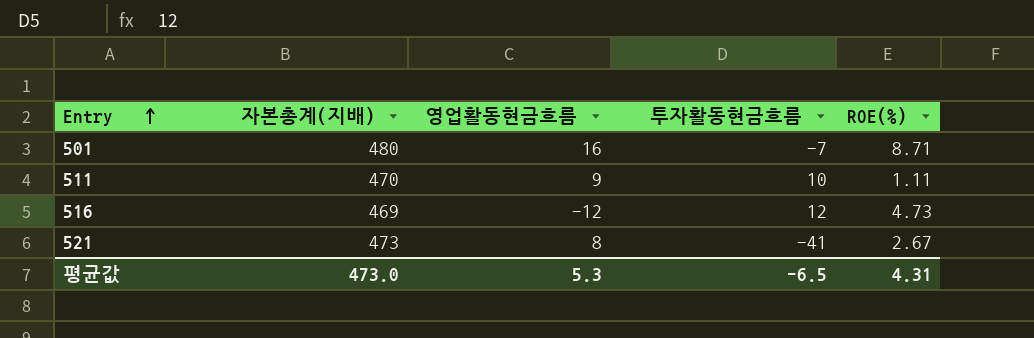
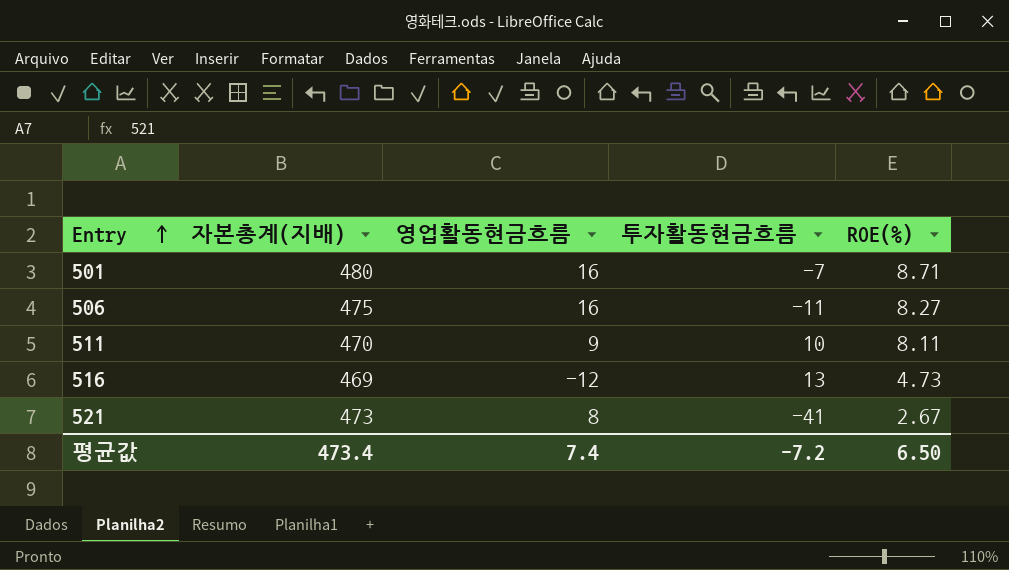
row 506: none -> 475 | 16 | -11 | 8.27
511 | ROE(%): 1.11 -> 8.11
516 | 투자활동현금흐름: 12 -> 13
평균값 | 자본총계(지배): 473.0 -> 473.4
평균값 | 영업활동현금흐름: 5.3 -> 7.4
평균값 | 투자활동현금흐름: -6.5 -> -7.2
평균값 | ROE(%): 4.31 -> 6.50

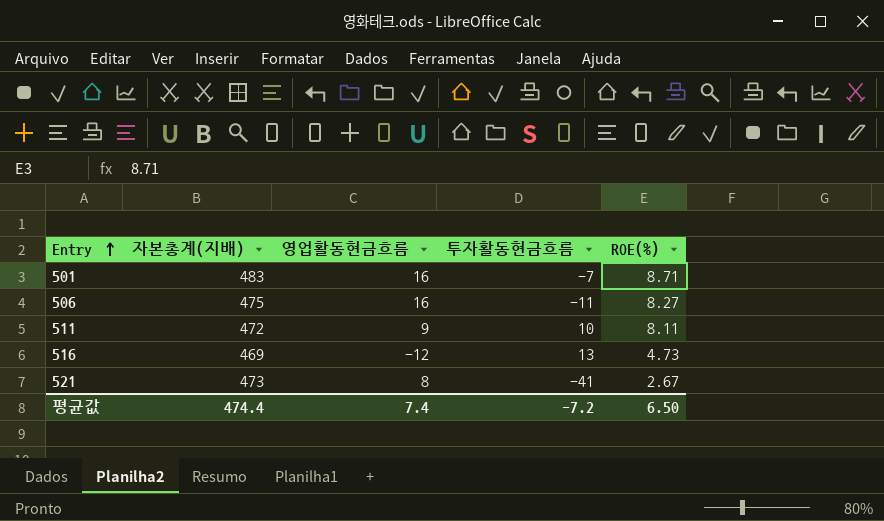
501 | 자본총계(지배): 480 -> 483
511 | 자본총계(지배): 470 -> 472
평균값 | 자본총계(지배): 473.4 -> 474.4

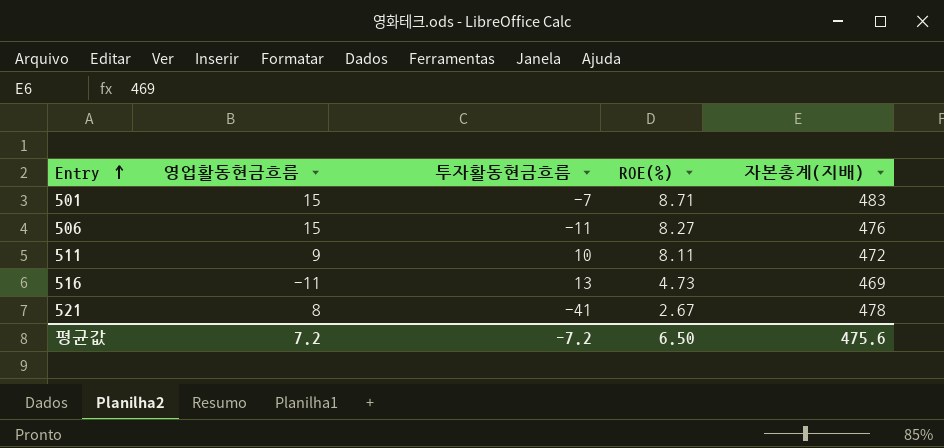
column 자본총계(지배) | position: 2 -> 5
501 | 영업활동현금흐름: 16 -> 15
506 | 영업활동현금흐름: 16 -> 15
506 | 자본총계(지배): 475 -> 476
516 | 영업활동현금흐름: -12 -> -11
521 | 자본총계(지배): 473 -> 478
평균값 | 영업활동현금흐름: 7.4 -> 7.2
평균값 | 자본총계(지배): 474.4 -> 475.6

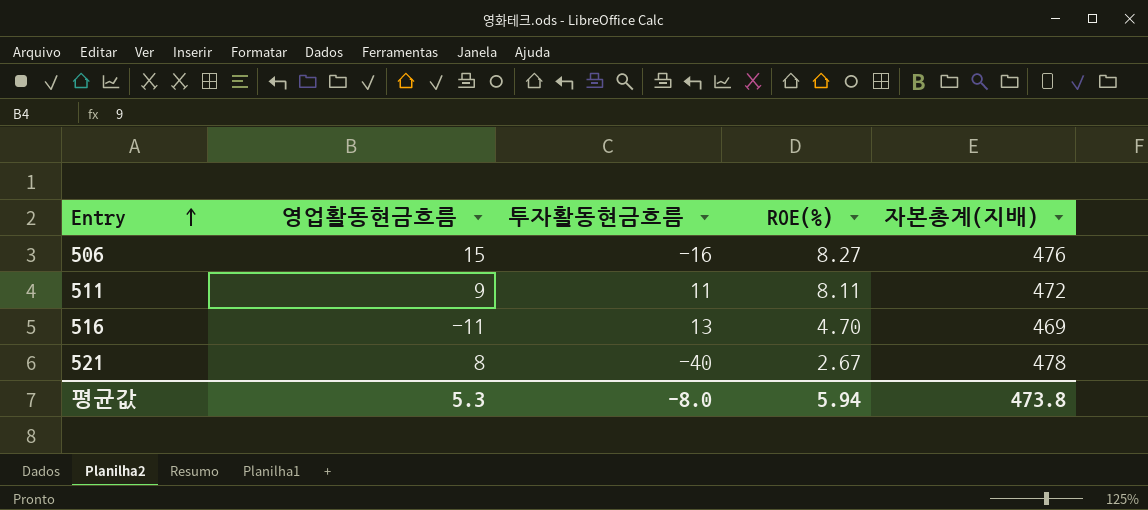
row 501: 15 | -7 | 8.71 | 483 -> none
506 | 투자활동현금흐름: -11 -> -16
511 | 투자활동현금흐름: 10 -> 11
516 | ROE(%): 4.73 -> 4.70
521 | 투자활동현금흐름: -41 -> -40
평균값 | 영업활동현금흐름: 7.2 -> 5.3
평균값 | 투자활동현금흐름: -7.2 -> -8.0
평균값 | ROE(%): 6.50 -> 5.94
평균값 | 자본총계(지배): 475.6 -> 473.8

